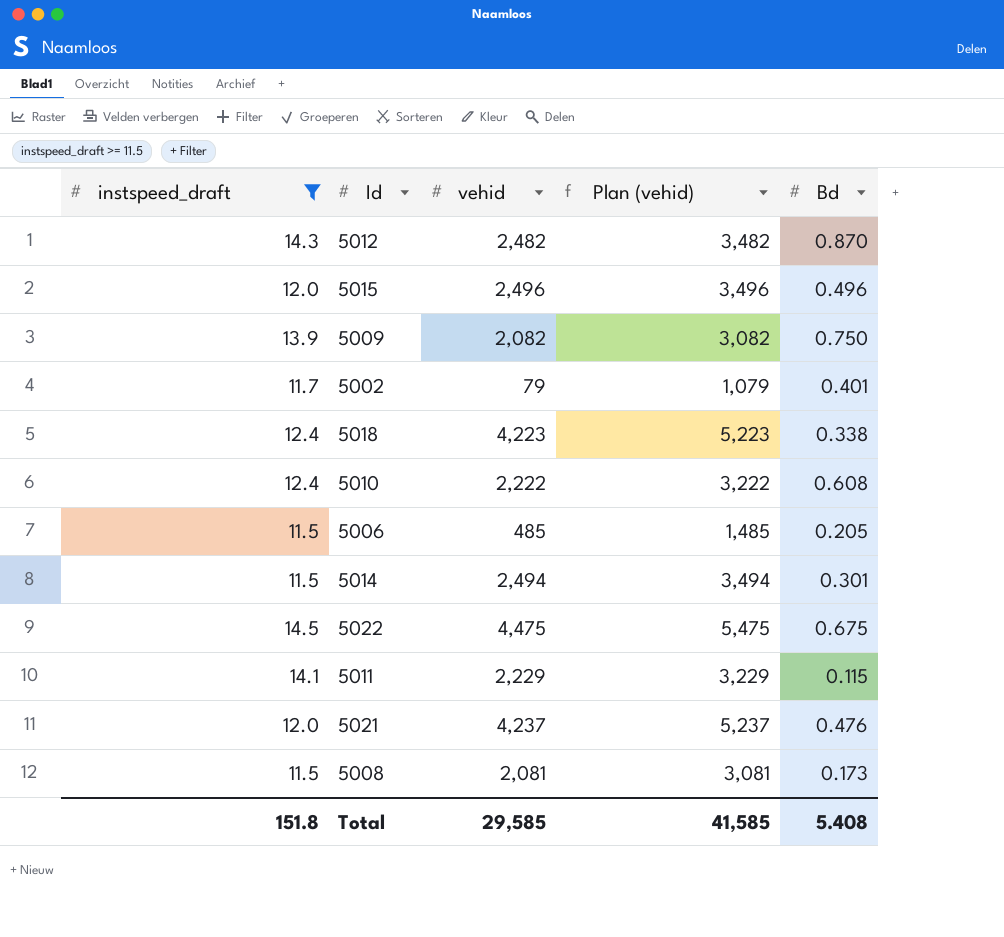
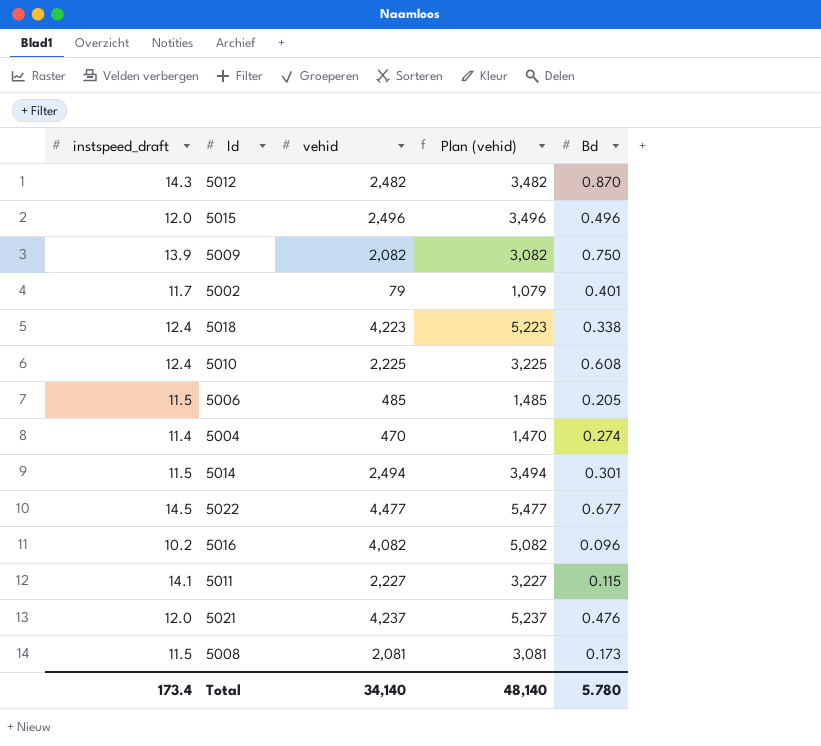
filter: instspeed_draft >= 11.5 -> none
5010 | vehid: 2,222 -> 2,225
5010 | Plan (vehid): 3,222 -> 3,225
5022 | vehid: 4,475 -> 4,477
5022 | Plan (vehid): 5,475 -> 5,477
5022 | Bd: 0.675 -> 0.677
5011 | vehid: 2,229 -> 2,227
5011 | Plan (vehid): 3,229 -> 3,227
Total | instspeed_draft: 151.8 -> 173.4
Total | vehid: 29,585 -> 34,140
Total | Plan (vehid): 41,585 -> 48,140
Total | Bd: 5.408 -> 5.780

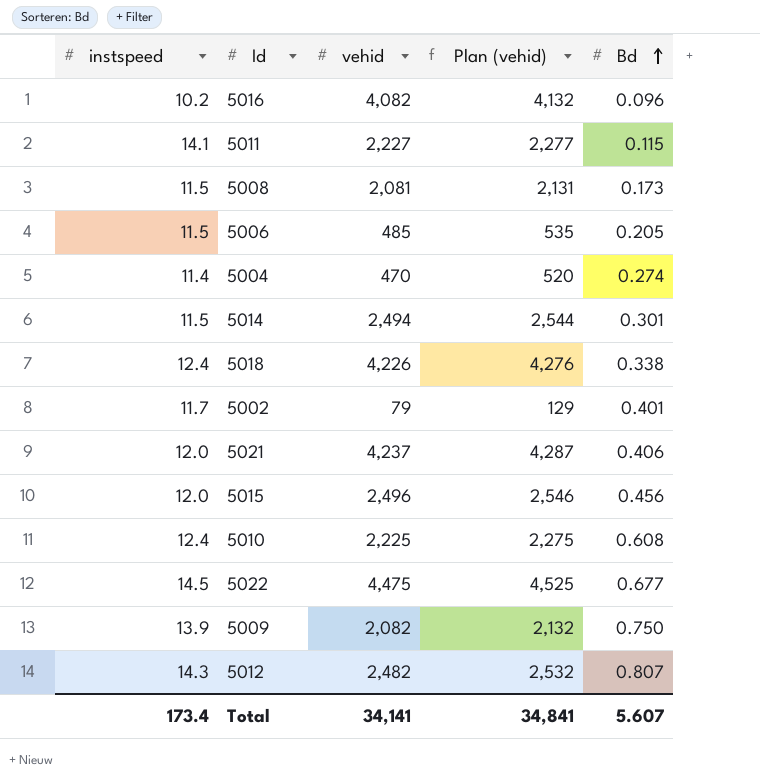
row order: none -> Bd ascending
column name: instspeed_draft -> instspeed
column Plan (vehid) | formula: [vehid] + 1000 -> [vehid] + 50
5018 | vehid: 4,223 -> 4,226
5021 | Bd: 0.476 -> 0.406
5015 | Bd: 0.496 -> 0.456
5022 | vehid: 4,477 -> 4,475
5012 | Bd: 0.870 -> 0.807
Total | vehid: 34,140 -> 34,141
Total | Plan (vehid): 48,140 -> 34,841
Total | Bd: 5.780 -> 5.607

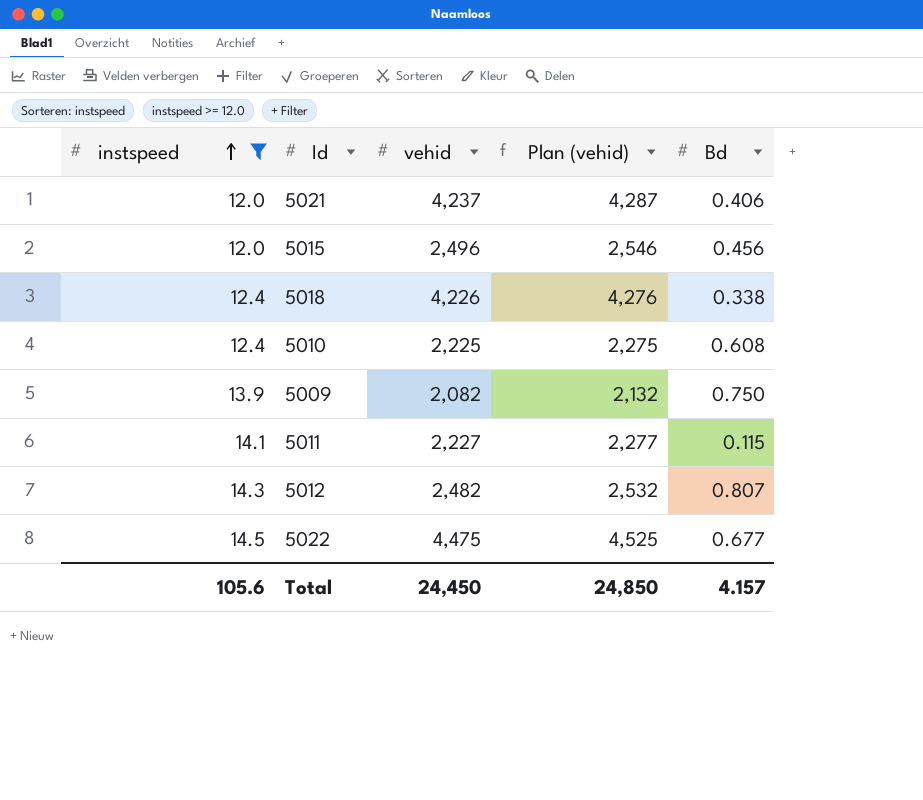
filter: none -> instspeed >= 12.0
row order: Bd ascending -> instspeed ascending
Total | instspeed: 173.4 -> 105.6
Total | vehid: 34,141 -> 24,450
Total | Plan (vehid): 34,841 -> 24,850
Total | Bd: 5.607 -> 4.157

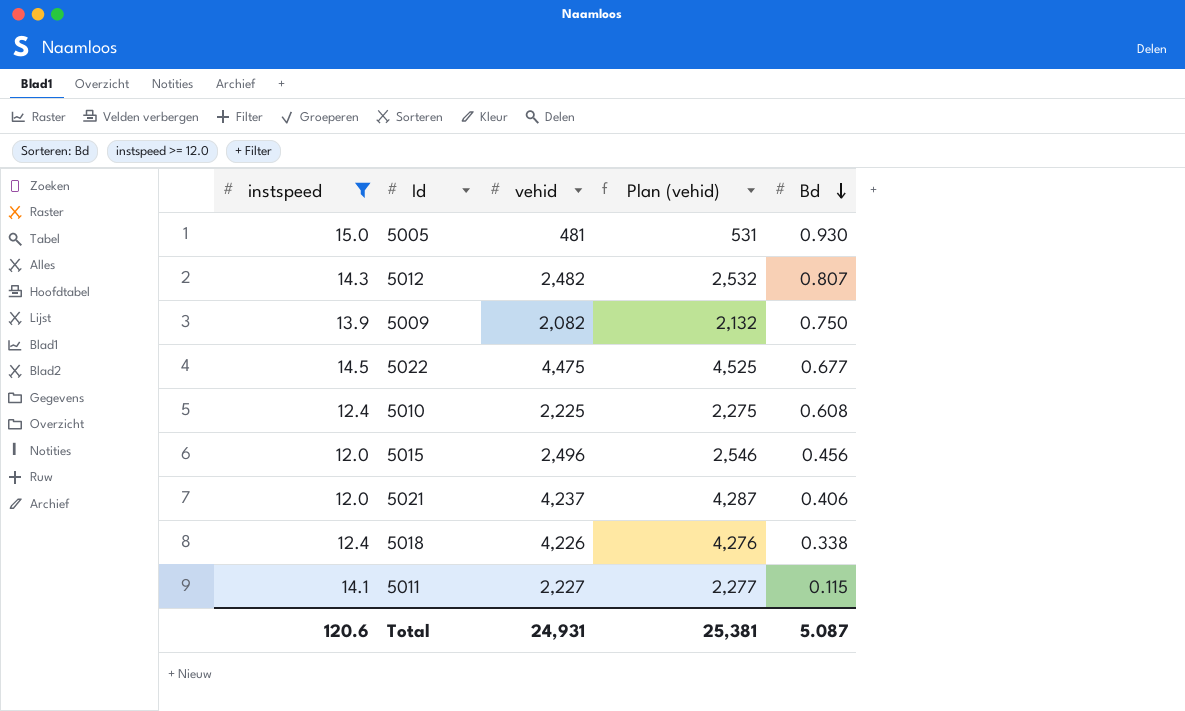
row order: instspeed ascending -> Bd descending
row 5005: none -> 15.0 | 481 | 531 | 0.930
Total | instspeed: 105.6 -> 120.6
Total | vehid: 24,450 -> 24,931
Total | Plan (vehid): 24,850 -> 25,381
Total | Bd: 4.157 -> 5.087

